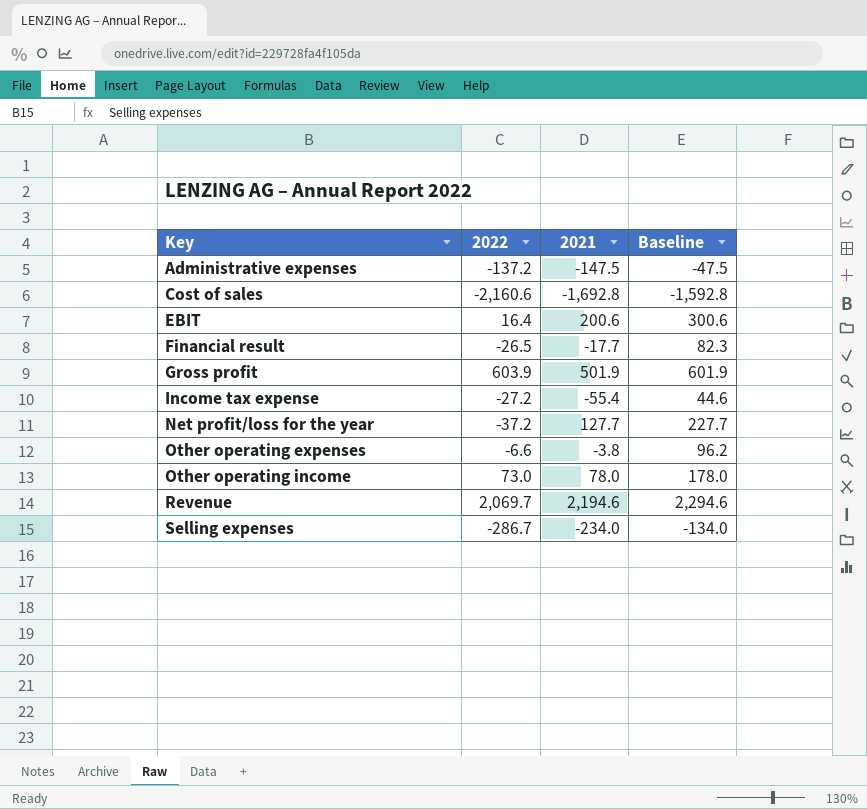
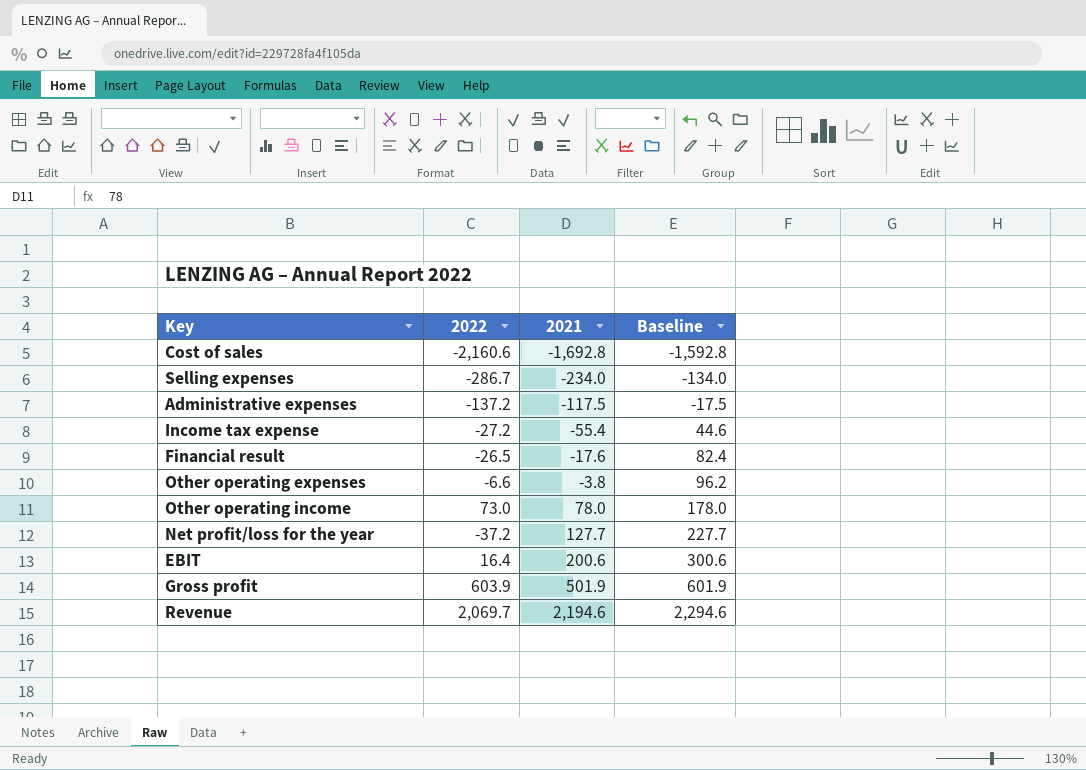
row order: Key ascending -> 2021 ascending
Administrative expenses | 2021: -147.5 -> -117.5
Administrative expenses | Baseline: -47.5 -> -17.5
Financial result | 2021: -17.7 -> -17.6
Financial result | Baseline: 82.3 -> 82.4

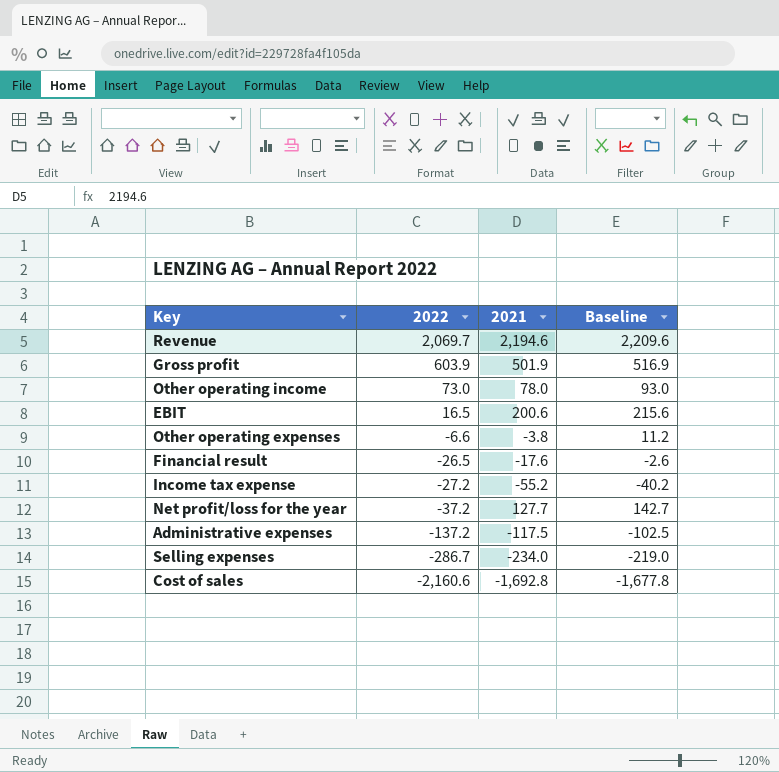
row order: 2021 ascending -> 2022 descending
column Baseline | formula: [2021] + 100 -> [2021] + 15
EBIT | 2022: 16.4 -> 16.5
Income tax expense | 2021: -55.4 -> -55.2

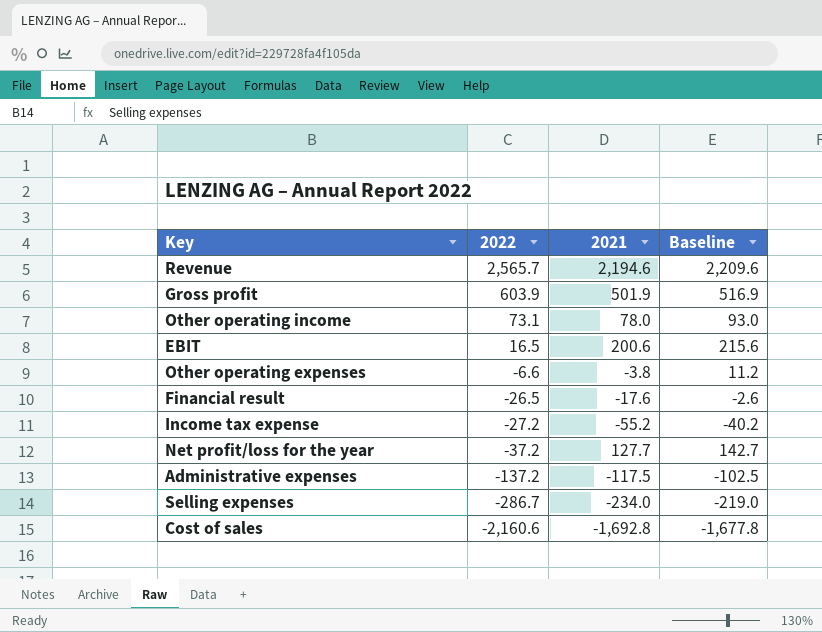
Revenue | 2022: 2,069.7 -> 2,565.7
Other operating income | 2022: 73.0 -> 73.1

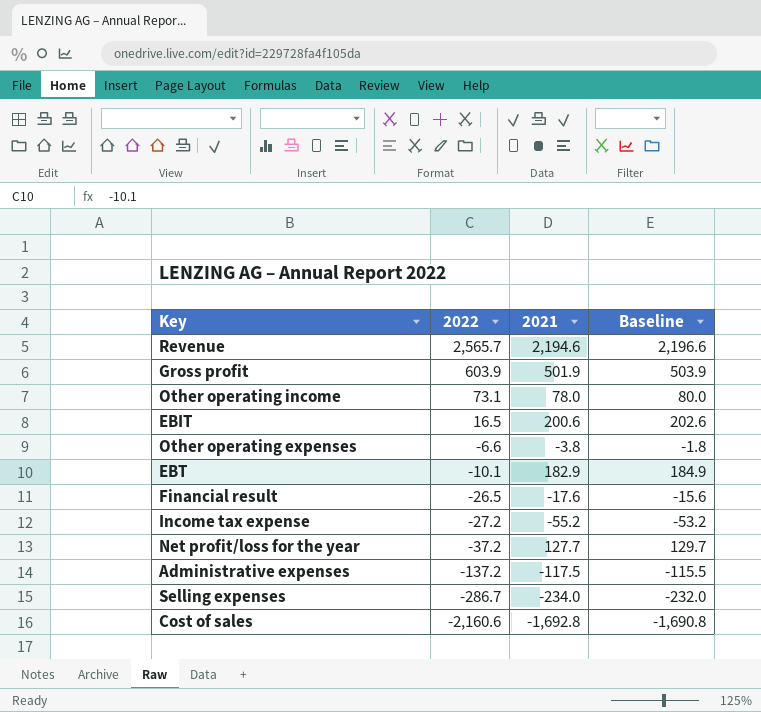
column Baseline | formula: [2021] + 15 -> [2021] + 2
row EBT: none -> -10.1 | 182.9 | 184.9

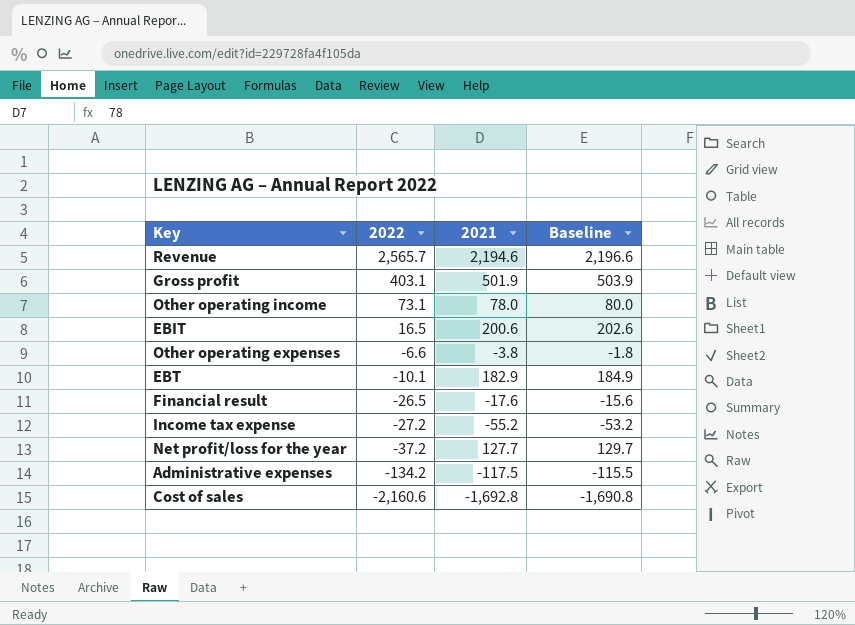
row Selling expenses: -286.7 | -234.0 | -232.0 -> none
Gross profit | 2022: 603.9 -> 403.1
Administrative expenses | 2022: -137.2 -> -134.2

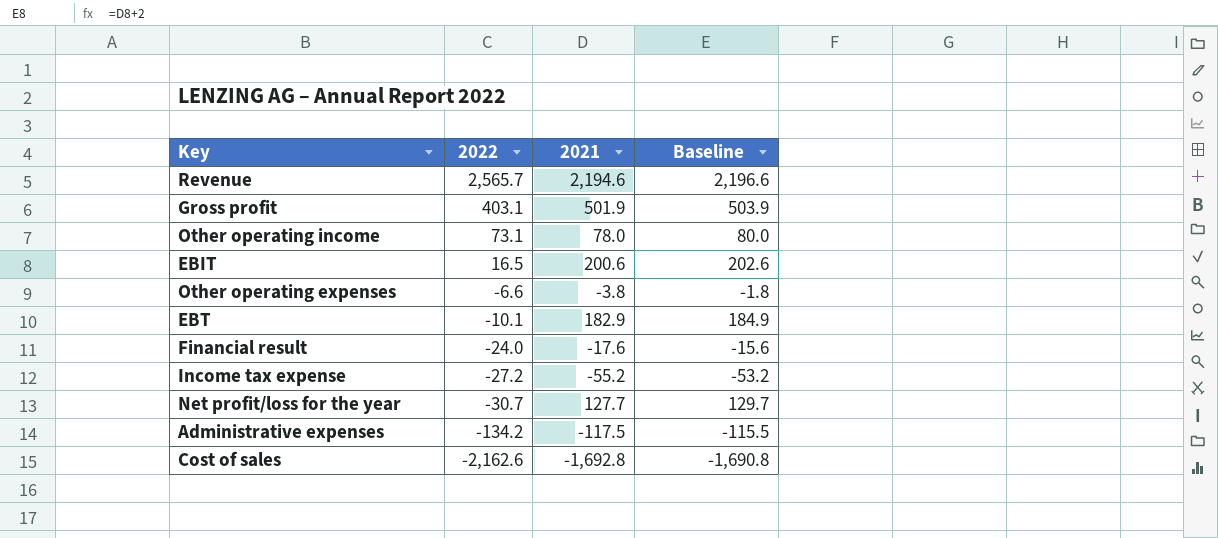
Financial result | 2022: -26.5 -> -24.0
Net profit/loss for the year | 2022: -37.2 -> -30.7
Cost of sales | 2022: -2,160.6 -> -2,162.6

